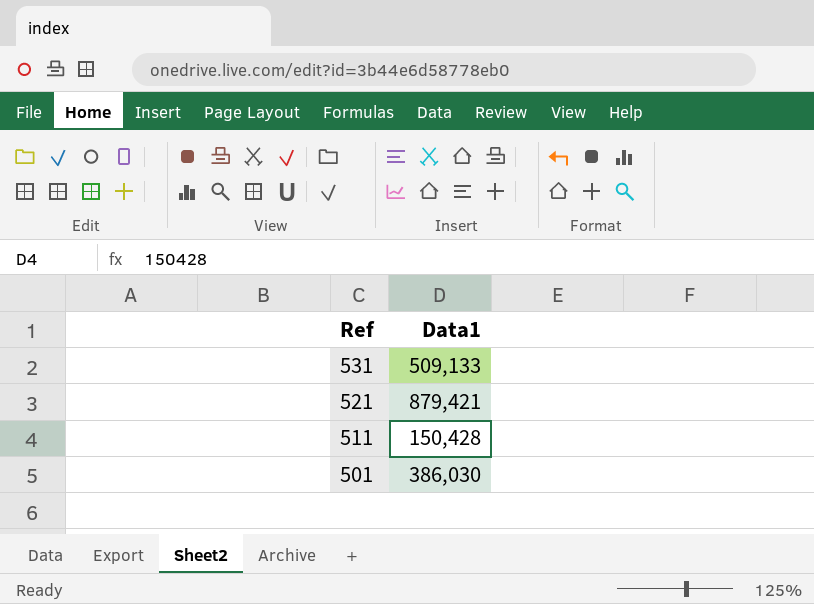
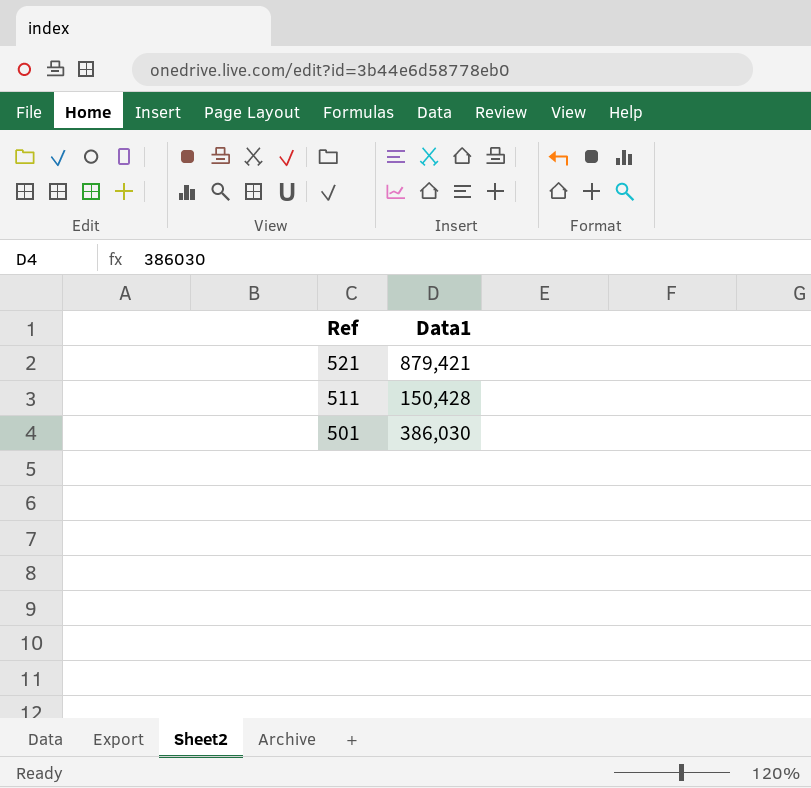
row 531: 509,133 -> none

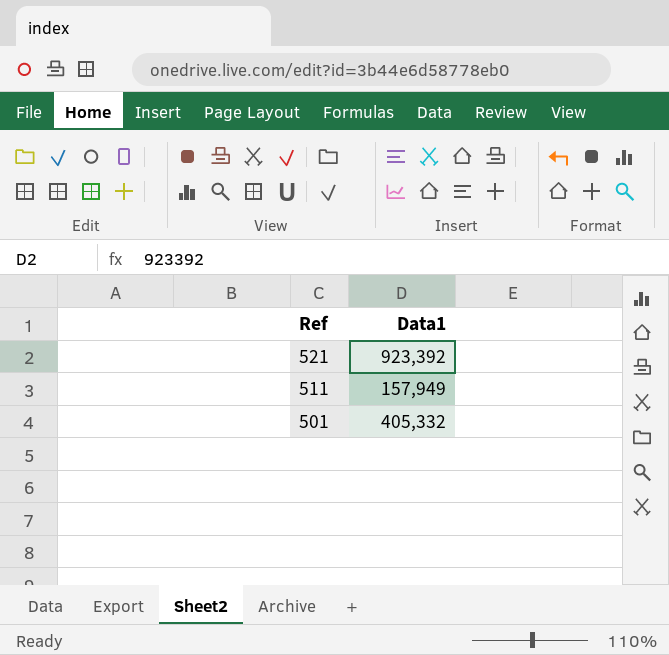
521 | Data1: 879,421 -> 923,392
511 | Data1: 150,428 -> 157,949
501 | Data1: 386,030 -> 405,332

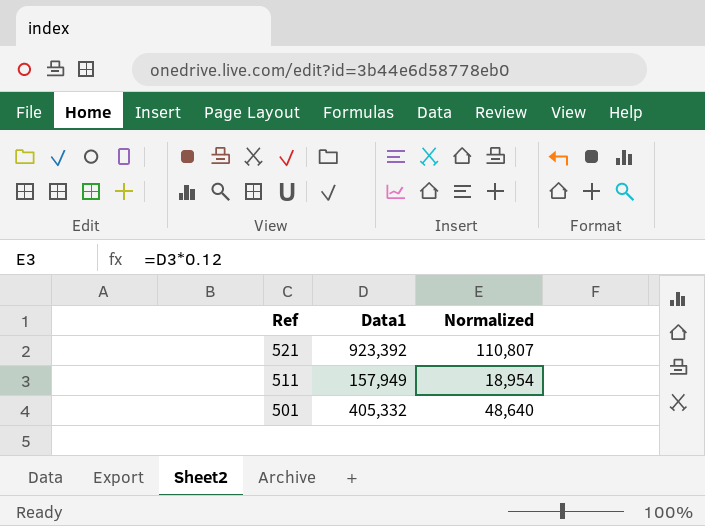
column Normalized | formula: none -> [Data1] * 0.12

